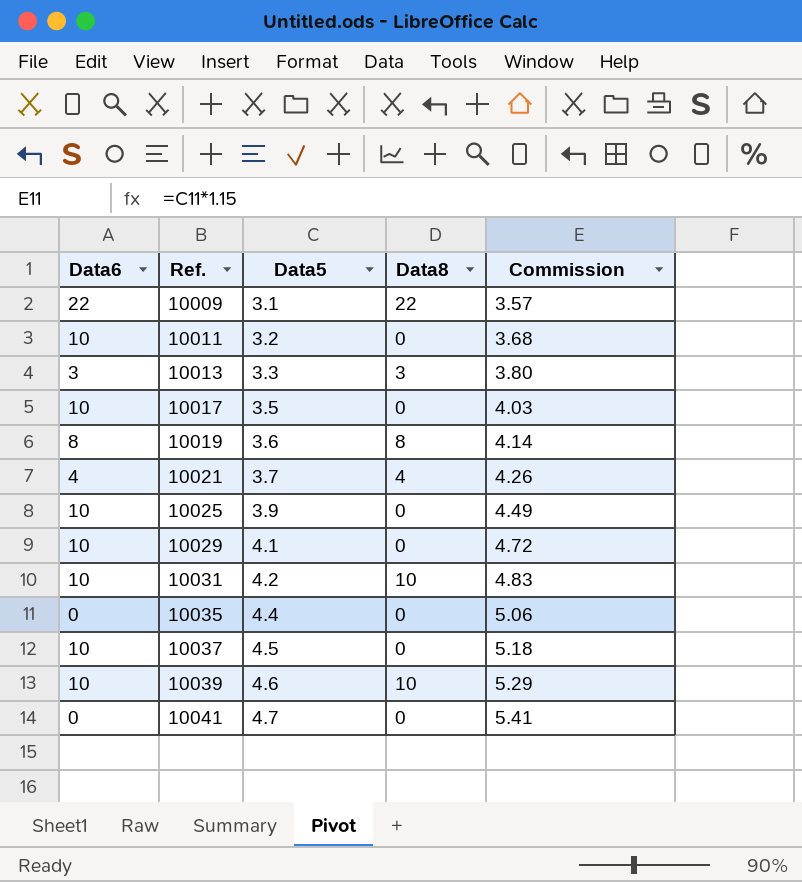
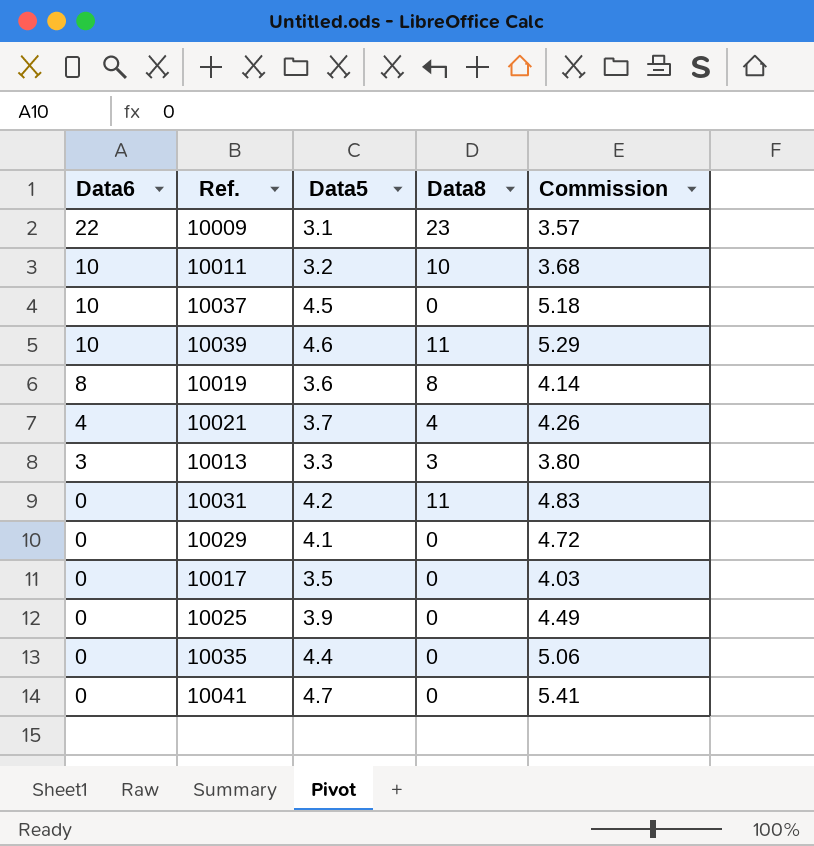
row order: Ref. ascending -> Data6 descending
10009 | Data8: 22 -> 23
10011 | Data8: 0 -> 10
10039 | Data8: 10 -> 11
10031 | Data6: 10 -> 0
10031 | Data8: 10 -> 11
10029 | Data6: 10 -> 0
10017 | Data6: 10 -> 0
10025 | Data6: 10 -> 0

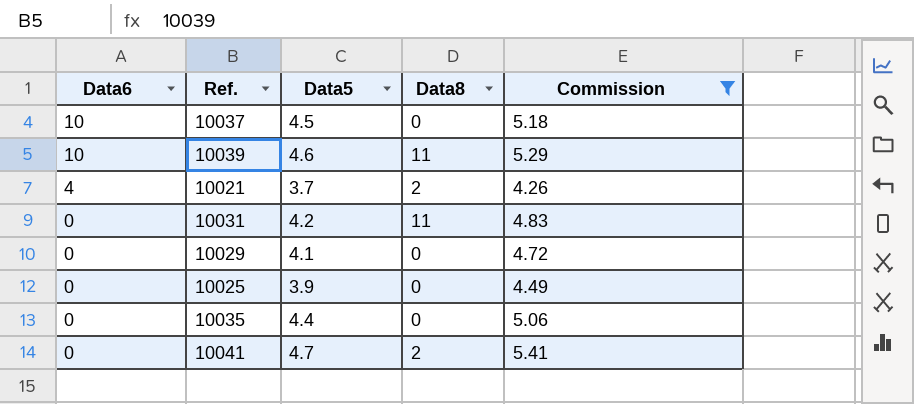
filter: none -> Commission >= 4.26
10021 | Data8: 4 -> 2
10041 | Data8: 0 -> 2

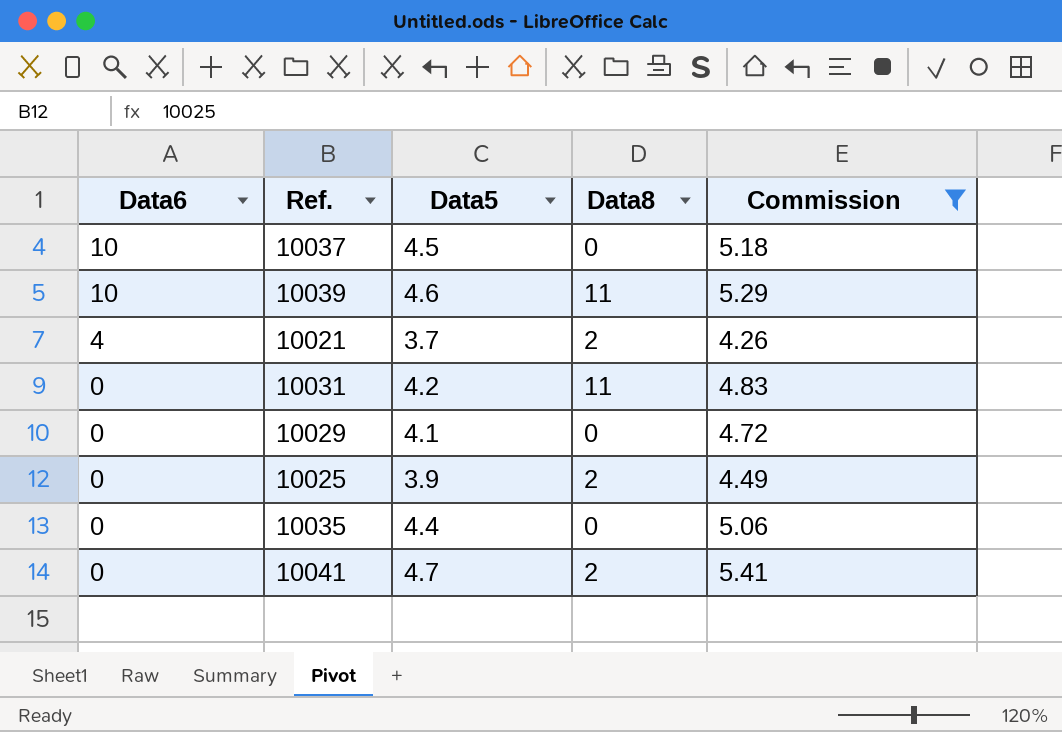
10025 | Data8: 0 -> 2

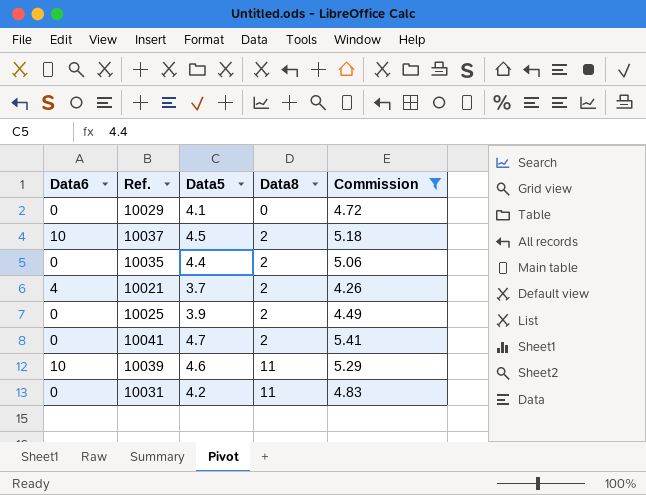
row order: Data6 descending -> Data8 ascending
10037 | Data8: 0 -> 2
10035 | Data8: 0 -> 2

